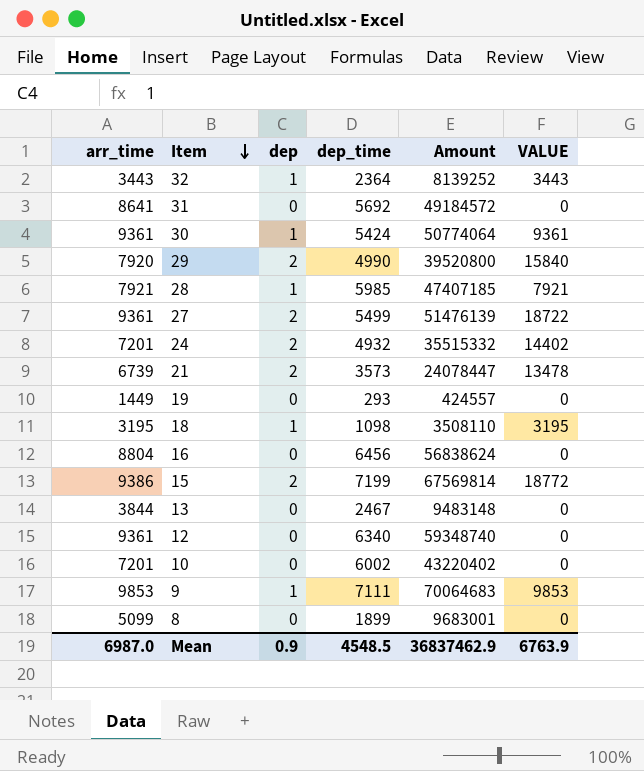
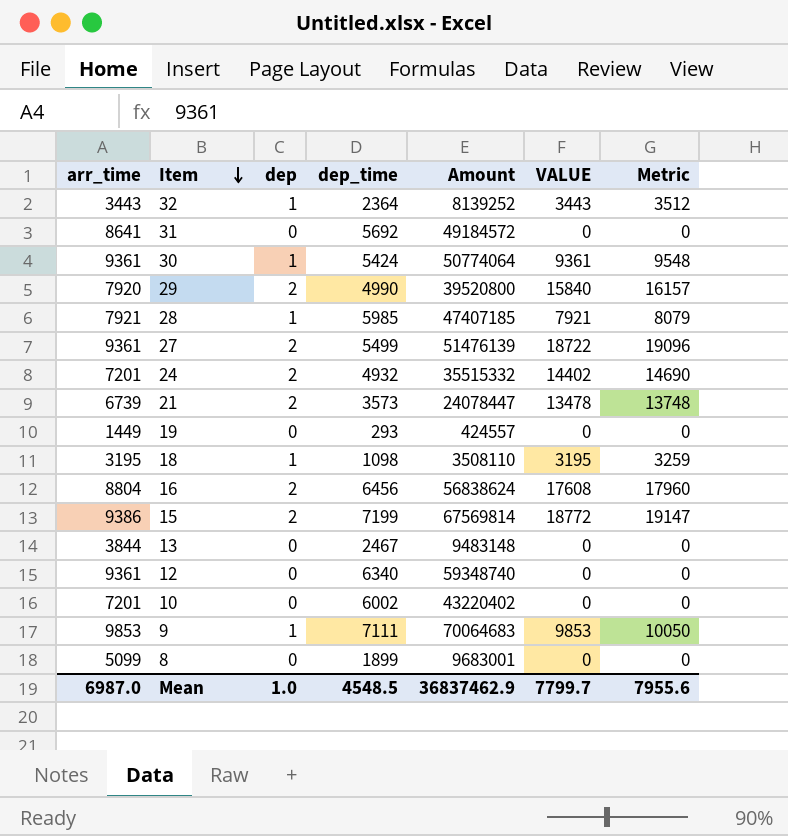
column Metric | formula: none -> [VALUE] * 1.02
16 | dep: 0 -> 2
16 | VALUE: 0 -> 17608
Mean | dep: 0.9 -> 1.0
Mean | VALUE: 6763.9 -> 7799.7

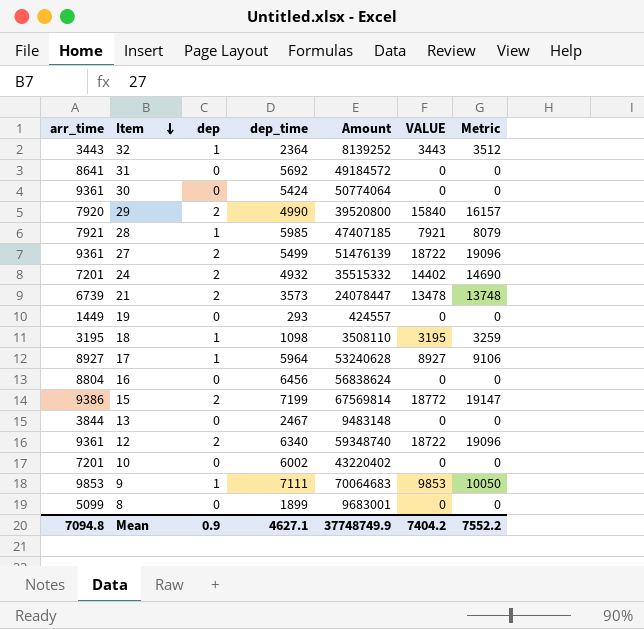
30 | dep: 1 -> 0
30 | VALUE: 9361 -> 0
30 | Metric: 9548 -> 0
row 17: none -> 8927 | 1 | 5964 | 53240628 | 8927 | 9106
16 | dep: 2 -> 0
16 | VALUE: 17608 -> 0
16 | Metric: 17960 -> 0
12 | dep: 0 -> 2
12 | VALUE: 0 -> 18722
12 | Metric: 0 -> 19096
Mean | arr_time: 6987.0 -> 7094.8
Mean | dep: 1.0 -> 0.9
Mean | dep_time: 4548.5 -> 4627.1
Mean | Amount: 36837462.9 -> 37748749.9
Mean | VALUE: 7799.7 -> 7404.2
Mean | Metric: 7955.6 -> 7552.2

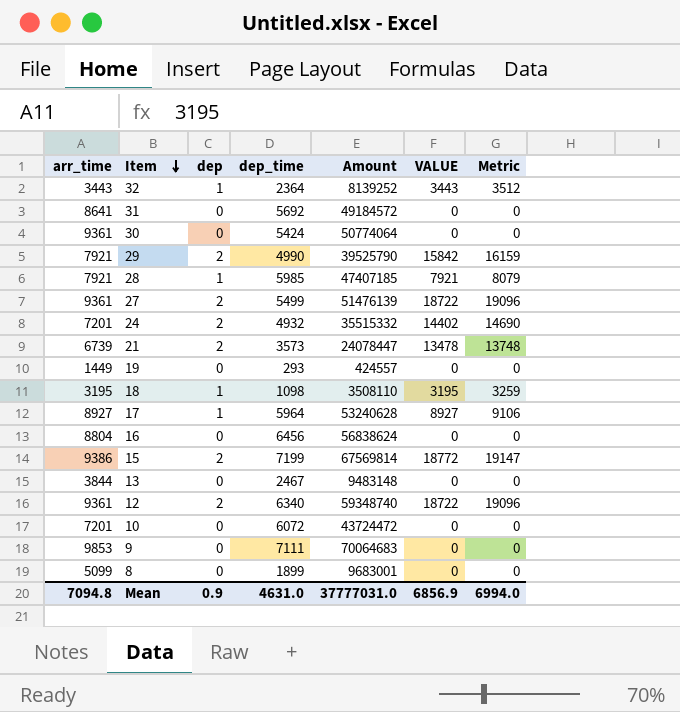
29 | arr_time: 7920 -> 7921
29 | Amount: 39520800 -> 39525790
29 | VALUE: 15840 -> 15842
29 | Metric: 16157 -> 16159
10 | dep_time: 6002 -> 6072
10 | Amount: 43220402 -> 43724472
9 | dep: 1 -> 0
9 | VALUE: 9853 -> 0
9 | Metric: 10050 -> 0
Mean | dep_time: 4627.1 -> 4631.0
Mean | Amount: 37748749.9 -> 37777031.0
Mean | VALUE: 7404.2 -> 6856.9
Mean | Metric: 7552.2 -> 6994.0

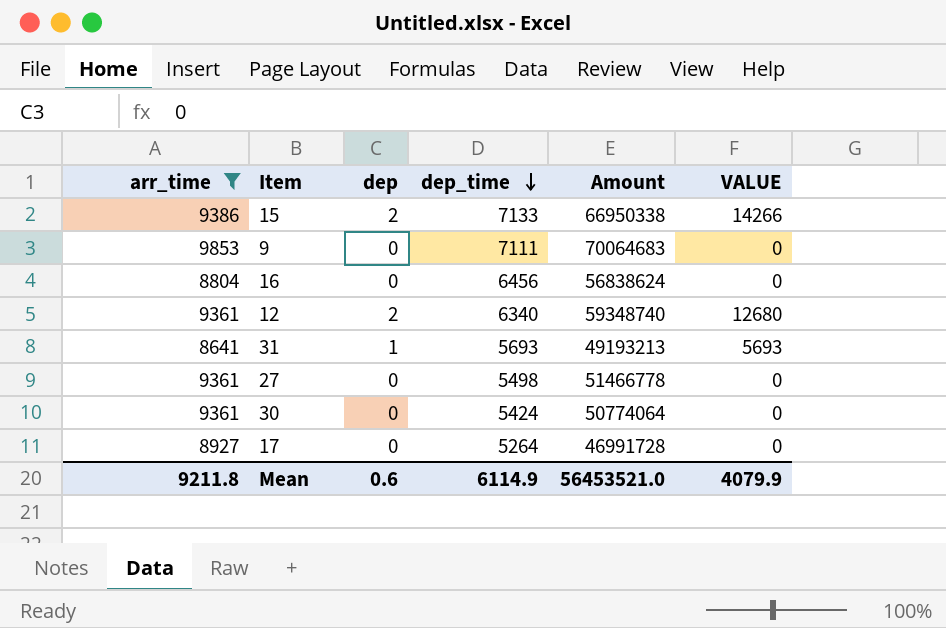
filter: none -> arr_time >= 8641
row order: Item descending -> dep_time descending
column Metric | formula: [VALUE] * 1.02 -> none
column VALUE | formula: [arr_time] * [dep] -> [dep] * [dep_time]
15 | dep_time: 7199 -> 7133
15 | Amount: 67569814 -> 66950338
31 | dep: 0 -> 1
31 | dep_time: 5692 -> 5693
31 | Amount: 49184572 -> 49193213
27 | dep: 2 -> 0
27 | dep_time: 5499 -> 5498
27 | Amount: 51476139 -> 51466778
17 | dep: 1 -> 0
17 | dep_time: 5964 -> 5264
17 | Amount: 53240628 -> 46991728
Mean | arr_time: 7094.8 -> 9211.8
Mean | dep: 0.9 -> 0.6
Mean | dep_time: 4631.0 -> 6114.9
Mean | Amount: 37777031.0 -> 56453521.0
Mean | VALUE: 6856.9 -> 4079.9

